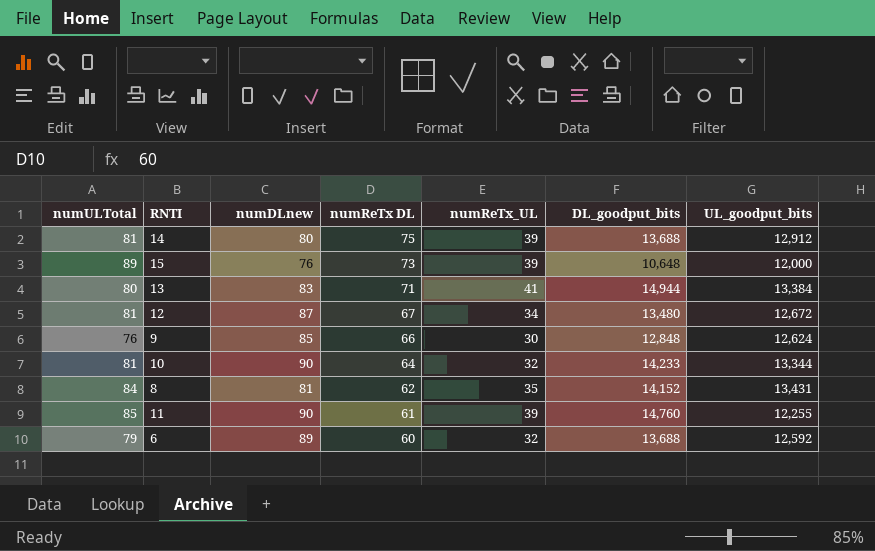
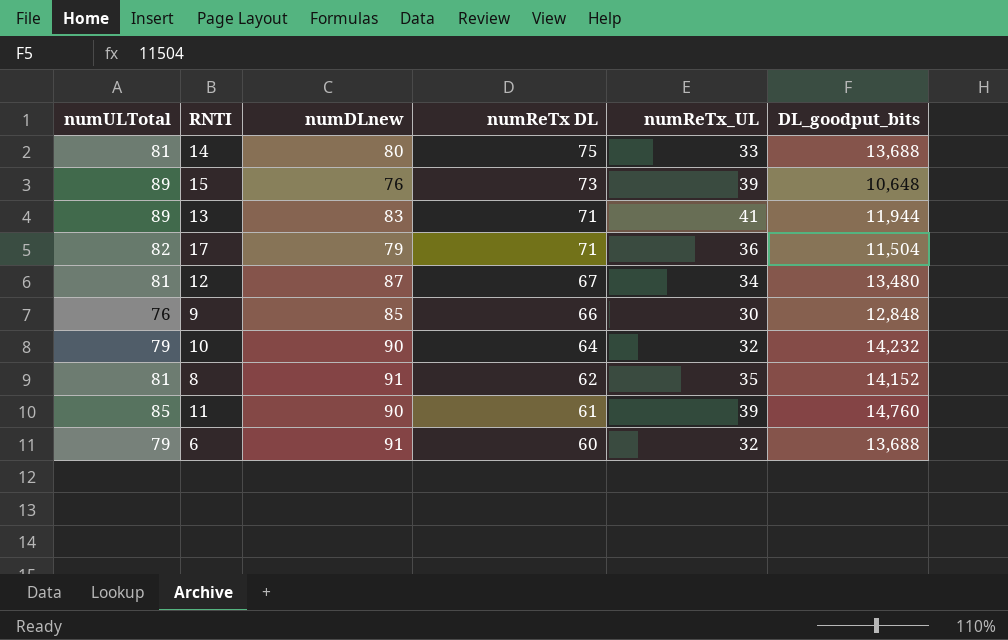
column UL_goodput_bits | position: 7 -> none
14 | numReTx_UL: 39 -> 33
13 | numULTotal: 80 -> 89
13 | DL_goodput_bits: 14,944 -> 11,944
row 17: none -> 82 | 79 | 71 | 36 | 11,504
10 | numULTotal: 81 -> 79
10 | DL_goodput_bits: 14,233 -> 14,232
8 | numULTotal: 84 -> 81
8 | numDLnew: 81 -> 91
6 | numDLnew: 89 -> 91

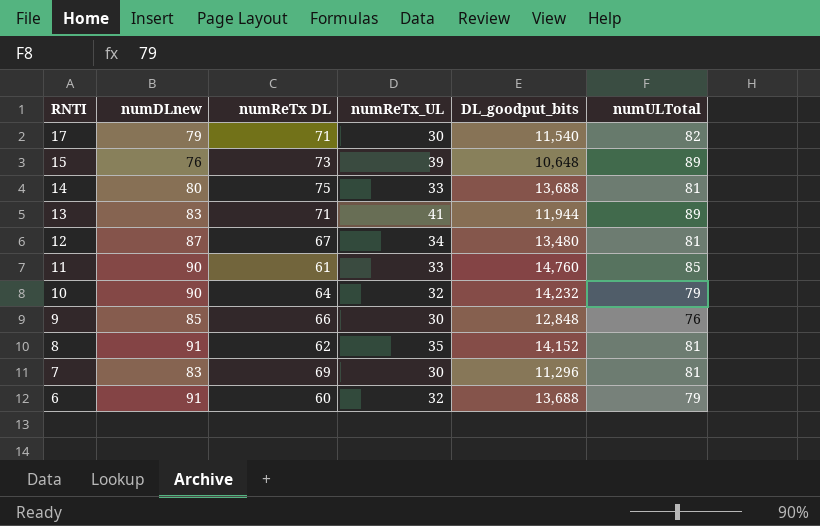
row order: numReTx DL descending -> RNTI descending
column numULTotal | position: 1 -> 6
17 | numReTx_UL: 36 -> 30
17 | DL_goodput_bits: 11,504 -> 11,540
11 | numReTx_UL: 39 -> 33
row 7: none -> 83 | 69 | 30 | 11,296 | 81

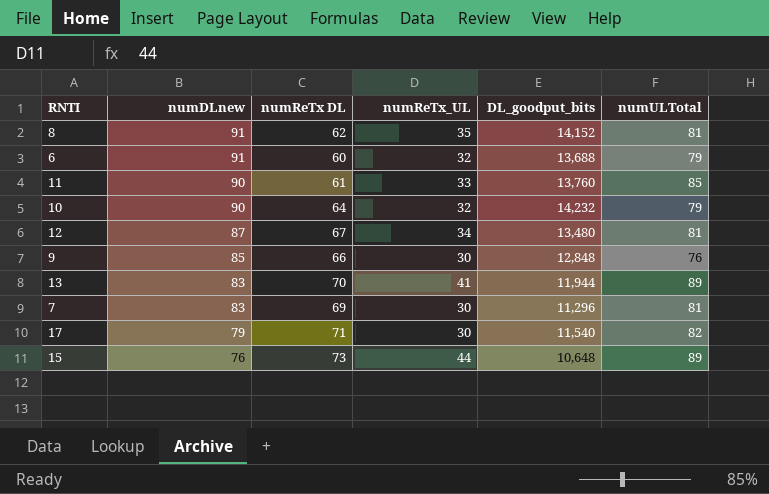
row order: RNTI descending -> numDLnew descending
row 14: 80 | 75 | 33 | 13,688 | 81 -> none
11 | DL_goodput_bits: 14,760 -> 13,760
13 | numReTx DL: 71 -> 70
15 | numReTx_UL: 39 -> 44

